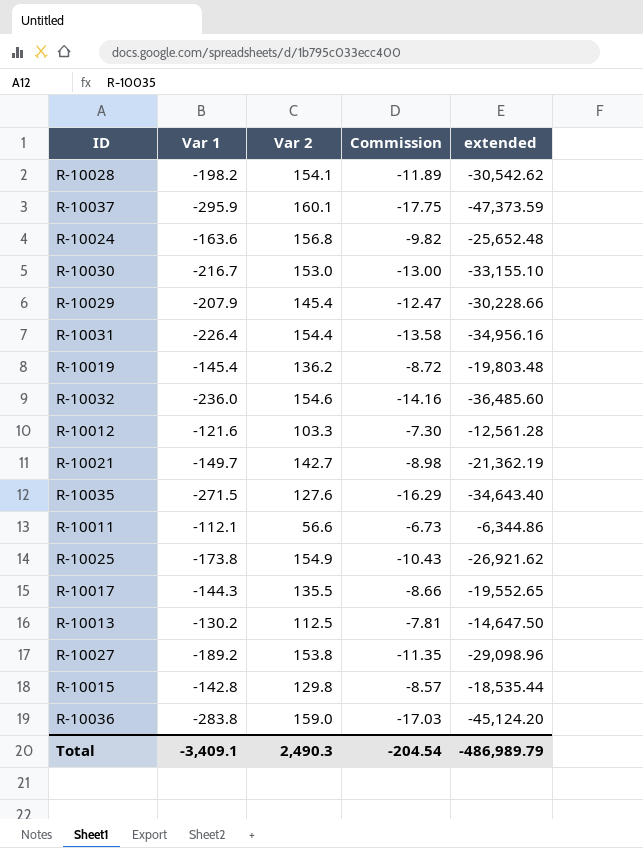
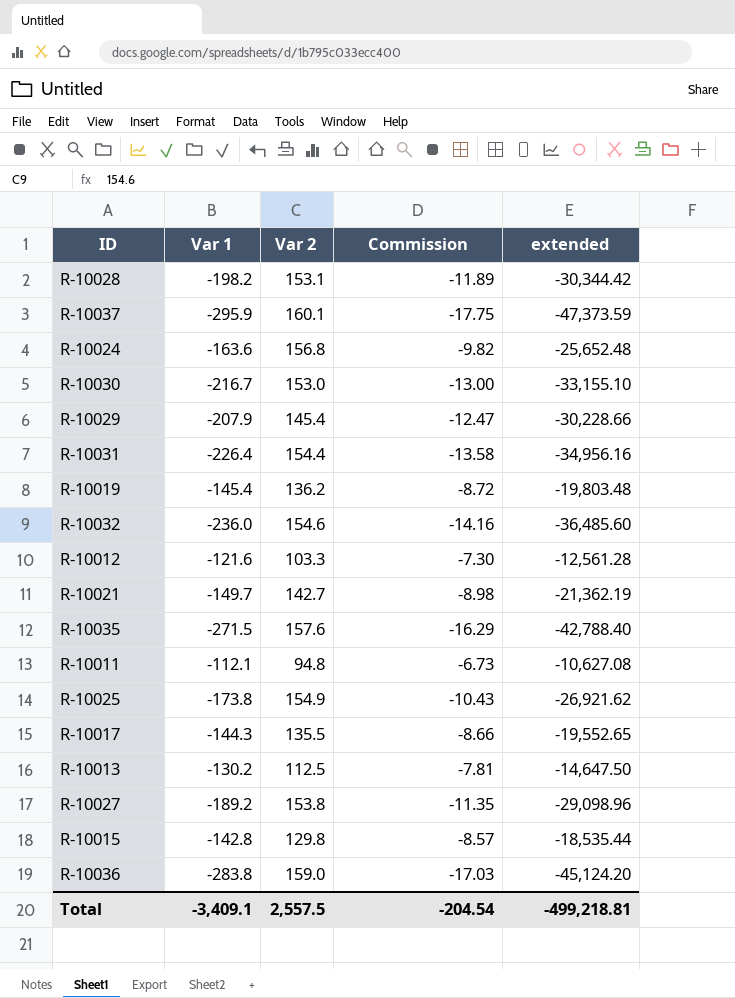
R-10028 | Var 2: 154.1 -> 153.1
R-10028 | extended: -30,542.62 -> -30,344.42
R-10035 | Var 2: 127.6 -> 157.6
R-10035 | extended: -34,643.40 -> -42,788.40
R-10011 | Var 2: 56.6 -> 94.8
R-10011 | extended: -6,344.86 -> -10,627.08
Total | Var 2: 2,490.3 -> 2,557.5
Total | extended: -486,989.79 -> -499,218.81

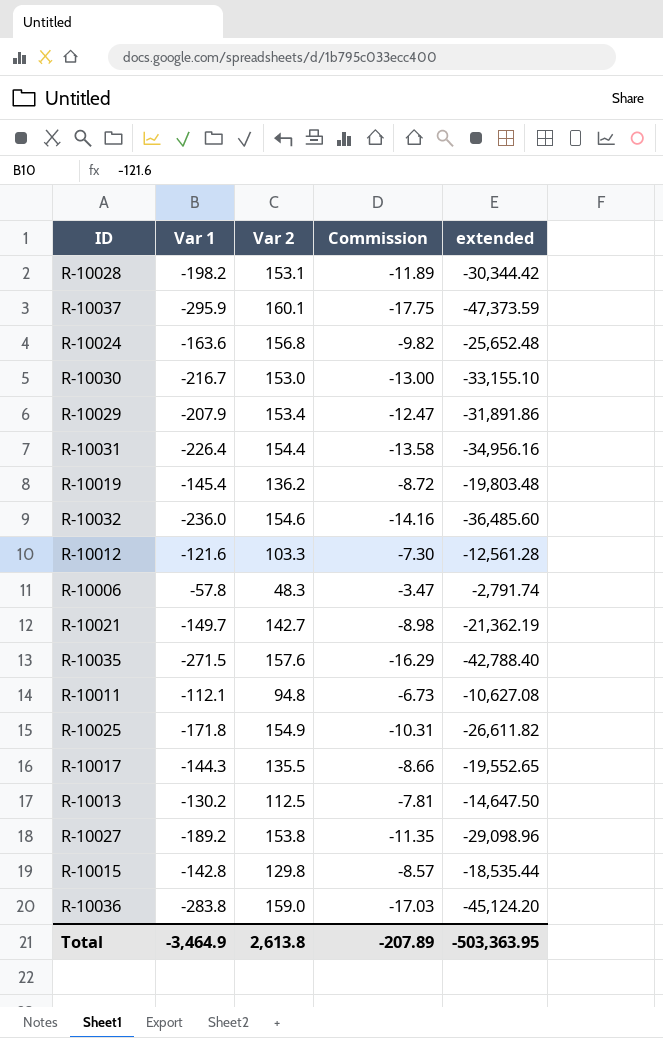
R-10029 | Var 2: 145.4 -> 153.4
R-10029 | extended: -30,228.66 -> -31,891.86
row R-10006: none -> -57.8 | 48.3 | -3.47 | -2,791.74
R-10025 | Var 1: -173.8 -> -171.8
R-10025 | Commission: -10.43 -> -10.31
R-10025 | extended: -26,921.62 -> -26,611.82
Total | Var 1: -3,409.1 -> -3,464.9
Total | Var 2: 2,557.5 -> 2,613.8
Total | Commission: -204.54 -> -207.89
Total | extended: -499,218.81 -> -503,363.95

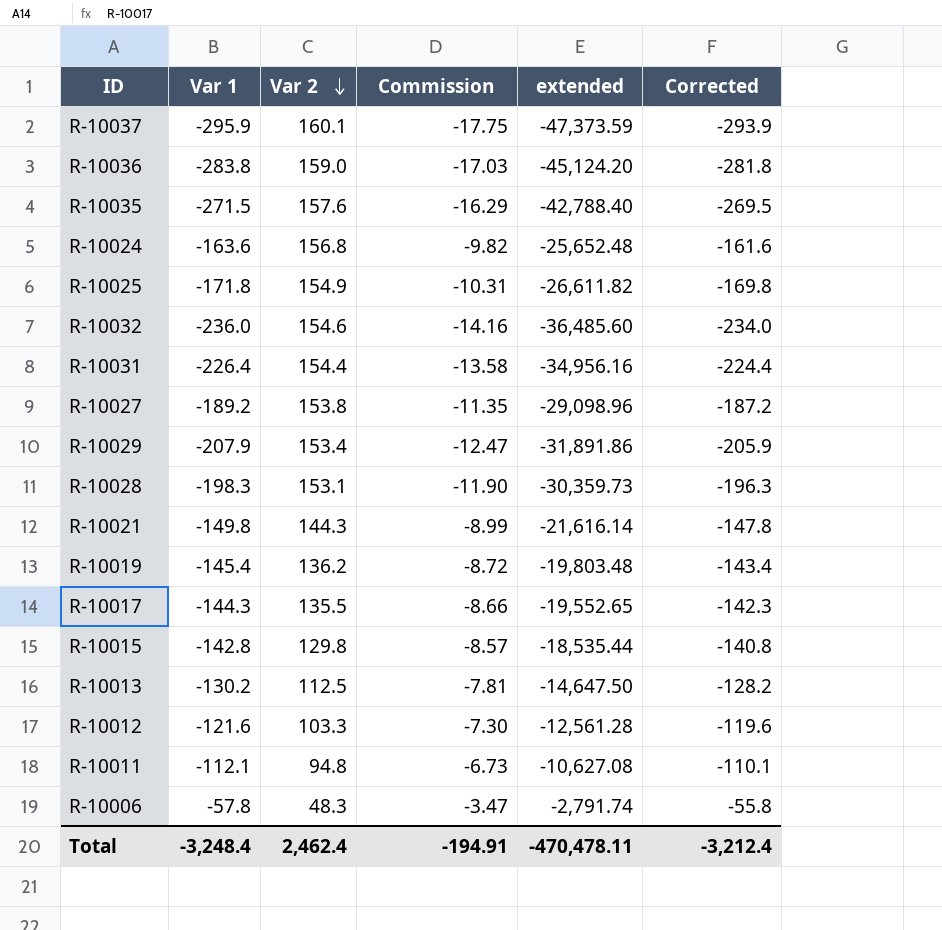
row order: none -> Var 2 descending
column Corrected | formula: none -> [Var 1] + 2
row R-10030: -216.7 | 153.0 | -13.00 | -33,155.10 -> none
R-10028 | Var 1: -198.2 -> -198.3
R-10028 | Commission: -11.89 -> -11.90
R-10028 | extended: -30,344.42 -> -30,359.73
R-10021 | Var 1: -149.7 -> -149.8
R-10021 | Var 2: 142.7 -> 144.3
R-10021 | Commission: -8.98 -> -8.99
R-10021 | extended: -21,362.19 -> -21,616.14
Total | Var 1: -3,464.9 -> -3,248.4
Total | Var 2: 2,613.8 -> 2,462.4
Total | Commission: -207.89 -> -194.91
Total | extended: -503,363.95 -> -470,478.11

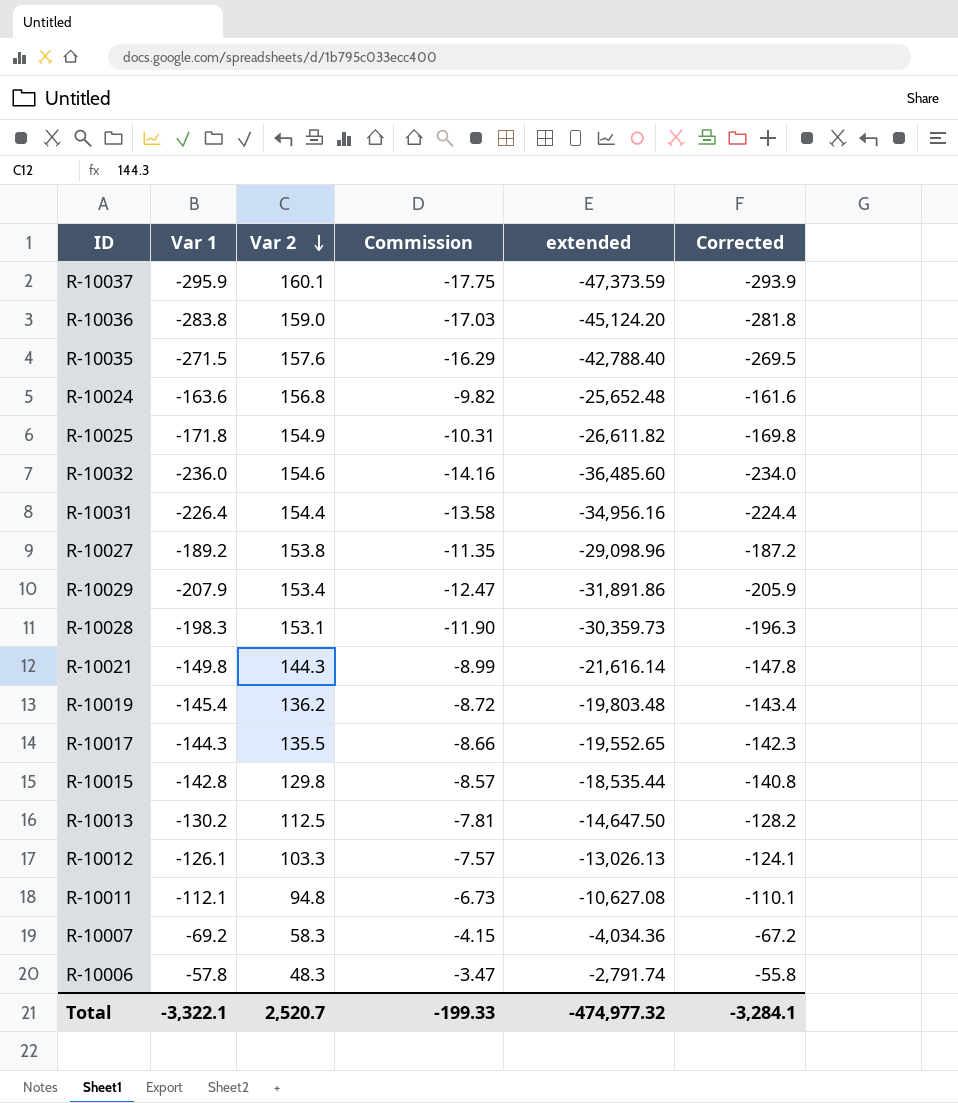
R-10012 | Var 1: -121.6 -> -126.1
R-10012 | Commission: -7.30 -> -7.57
R-10012 | extended: -12,561.28 -> -13,026.13
R-10012 | Corrected: -119.6 -> -124.1
row R-10007: none -> -69.2 | 58.3 | -4.15 | -4,034.36 | -67.2
Total | Var 1: -3,248.4 -> -3,322.1
Total | Var 2: 2,462.4 -> 2,520.7
Total | Commission: -194.91 -> -199.33
Total | extended: -470,478.11 -> -474,977.32
Total | Corrected: -3,212.4 -> -3,284.1

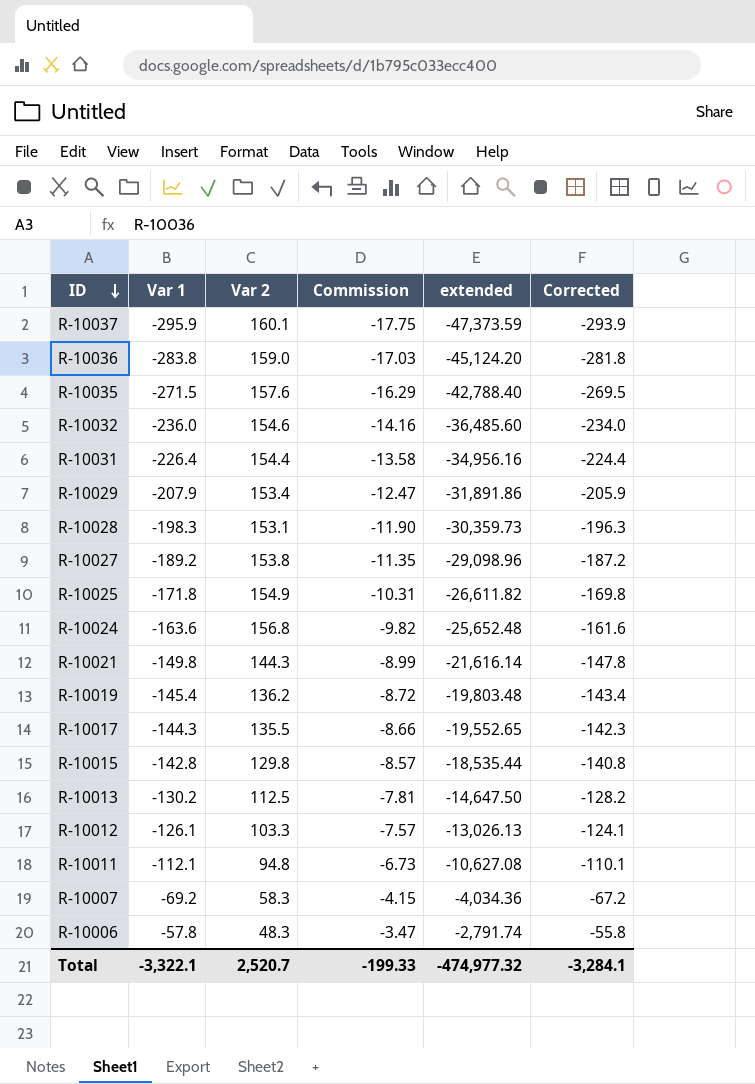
row order: Var 2 descending -> ID descending

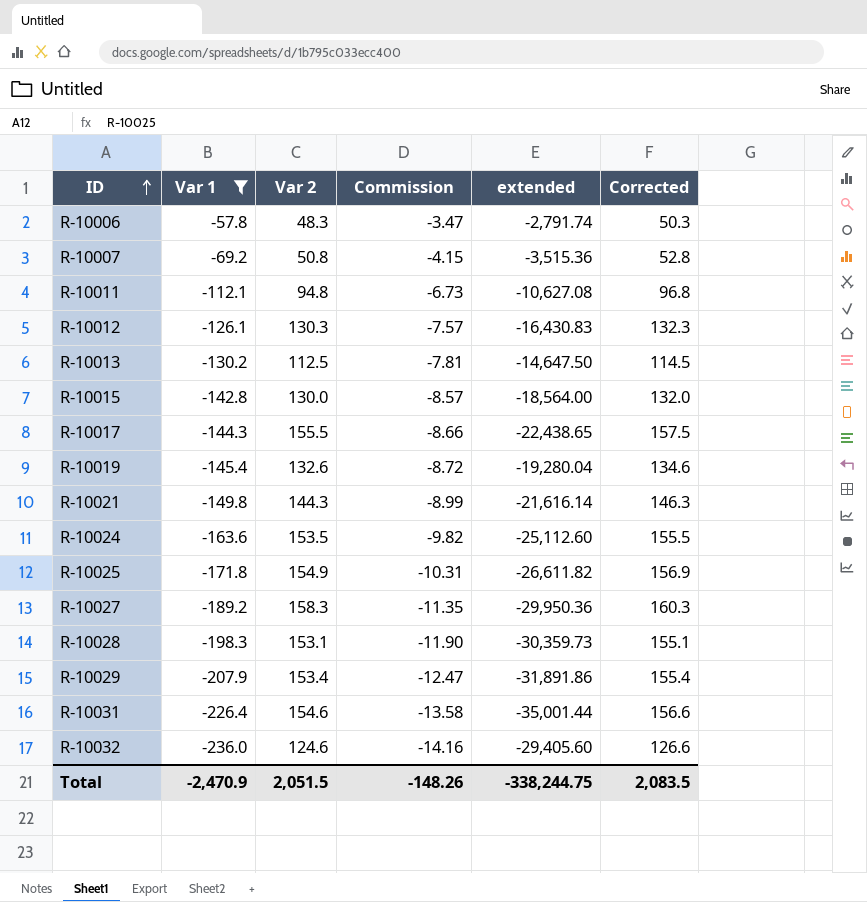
filter: none -> Var 1 >= -236.0
row order: ID descending -> ID ascending
column Corrected | formula: [Var 1] + 2 -> [Var 2] + 2
R-10007 | Var 2: 58.3 -> 50.8
R-10007 | extended: -4,034.36 -> -3,515.36
R-10012 | Var 2: 103.3 -> 130.3
R-10012 | extended: -13,026.13 -> -16,430.83
R-10015 | Var 2: 129.8 -> 130.0
R-10015 | extended: -18,535.44 -> -18,564.00
R-10017 | Var 2: 135.5 -> 155.5
R-10017 | extended: -19,552.65 -> -22,438.65
R-10019 | Var 2: 136.2 -> 132.6
R-10019 | extended: -19,803.48 -> -19,280.04
R-10024 | Var 2: 156.8 -> 153.5
R-10024 | extended: -25,652.48 -> -25,112.60
R-10027 | Var 2: 153.8 -> 158.3
R-10027 | extended: -29,098.96 -> -29,950.36
R-10031 | Var 2: 154.4 -> 154.6
R-10031 | extended: -34,956.16 -> -35,001.44
R-10032 | Var 2: 154.6 -> 124.6
R-10032 | extended: -36,485.60 -> -29,405.60
Total | Var 1: -3,322.1 -> -2,470.9
Total | Var 2: 2,520.7 -> 2,051.5
Total | Commission: -199.33 -> -148.26
Total | extended: -474,977.32 -> -338,244.75
Total | Corrected: -3,284.1 -> 2,083.5

